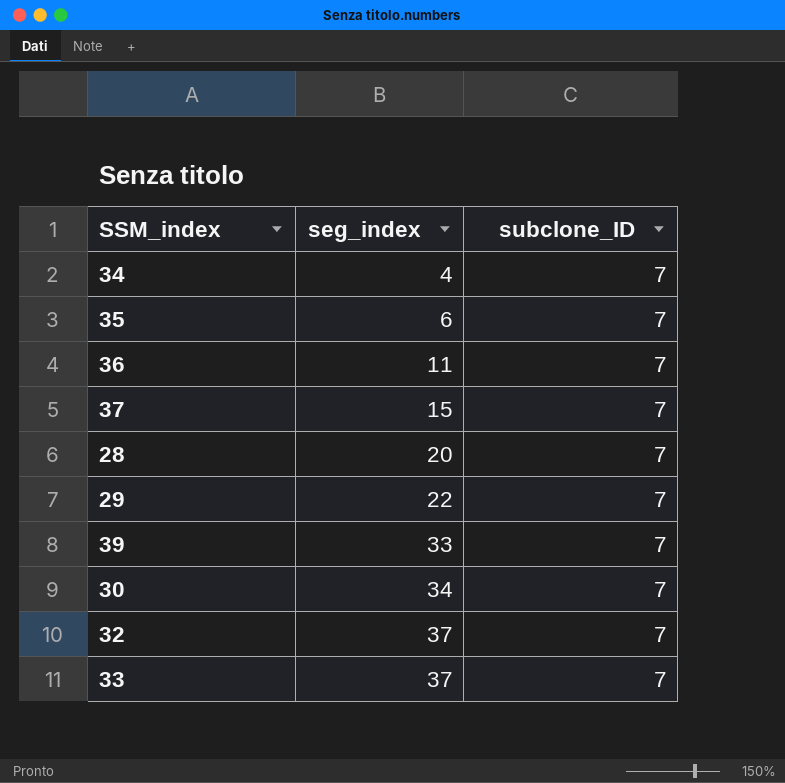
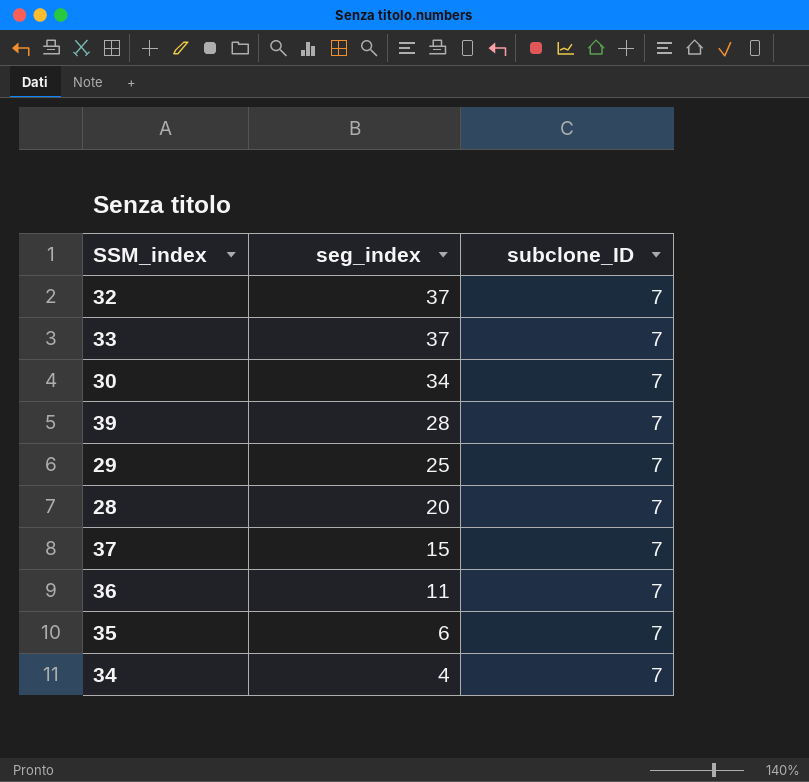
row order: seg_index ascending -> seg_index descending
39 | seg_index: 33 -> 28
29 | seg_index: 22 -> 25

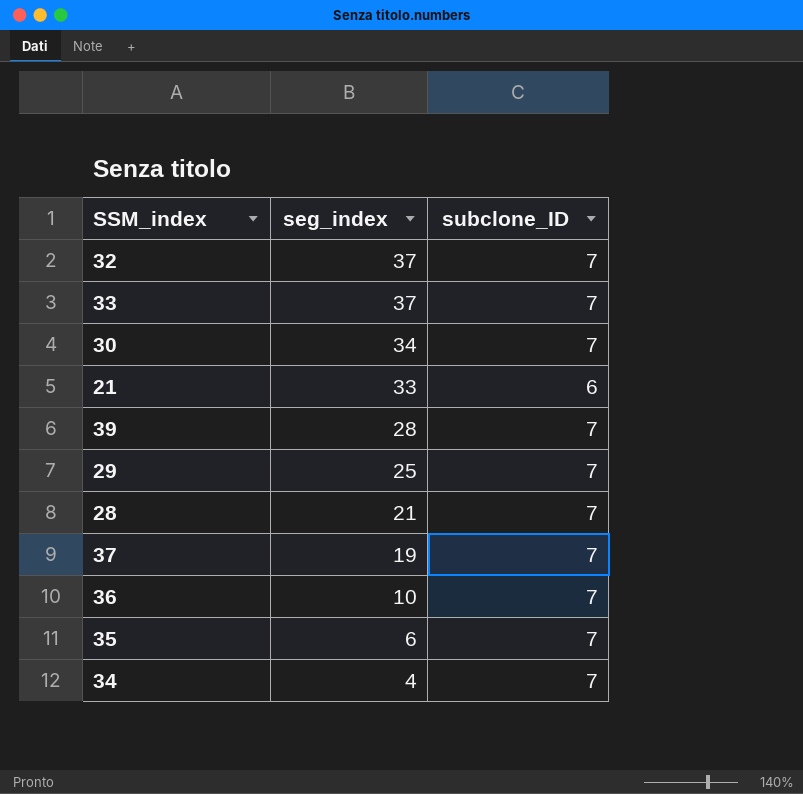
row 21: none -> 33 | 6
28 | seg_index: 20 -> 21
37 | seg_index: 15 -> 19
36 | seg_index: 11 -> 10

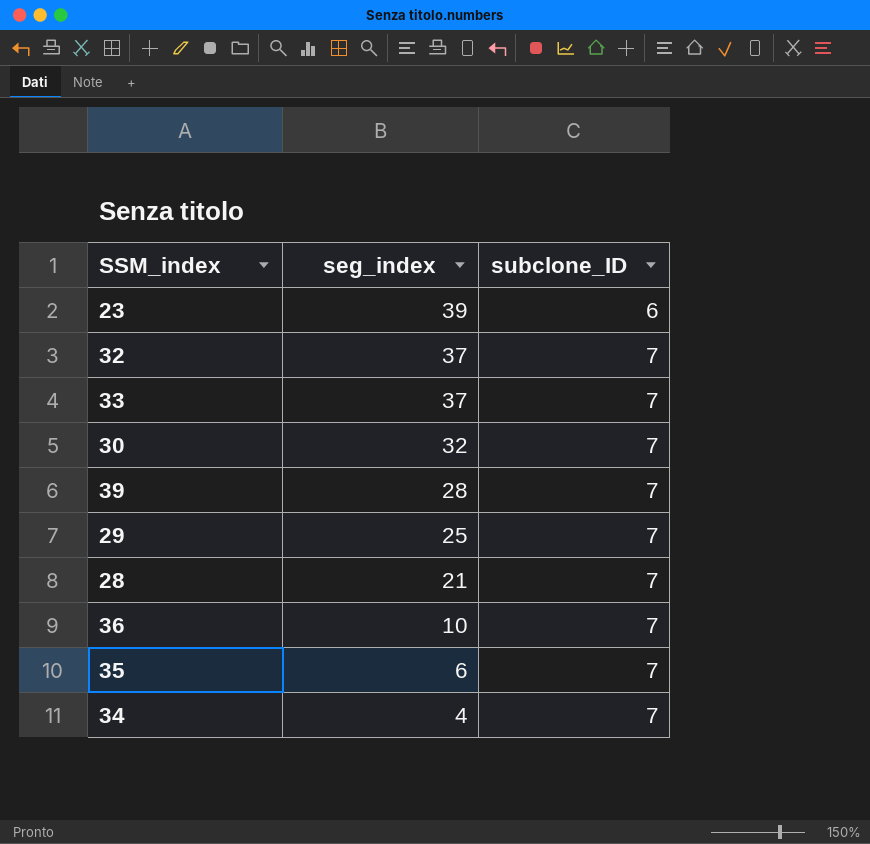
row 21: 33 | 6 -> none
row 37: 19 | 7 -> none
row 23: none -> 39 | 6
30 | seg_index: 34 -> 32

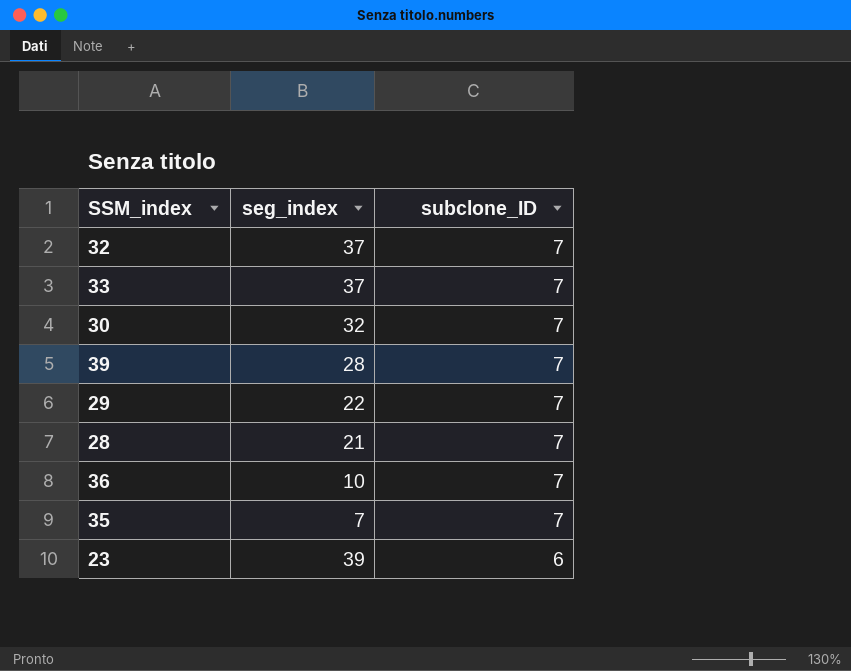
row order: seg_index descending -> subclone_ID descending
row 34: 4 | 7 -> none
29 | seg_index: 25 -> 22
35 | seg_index: 6 -> 7

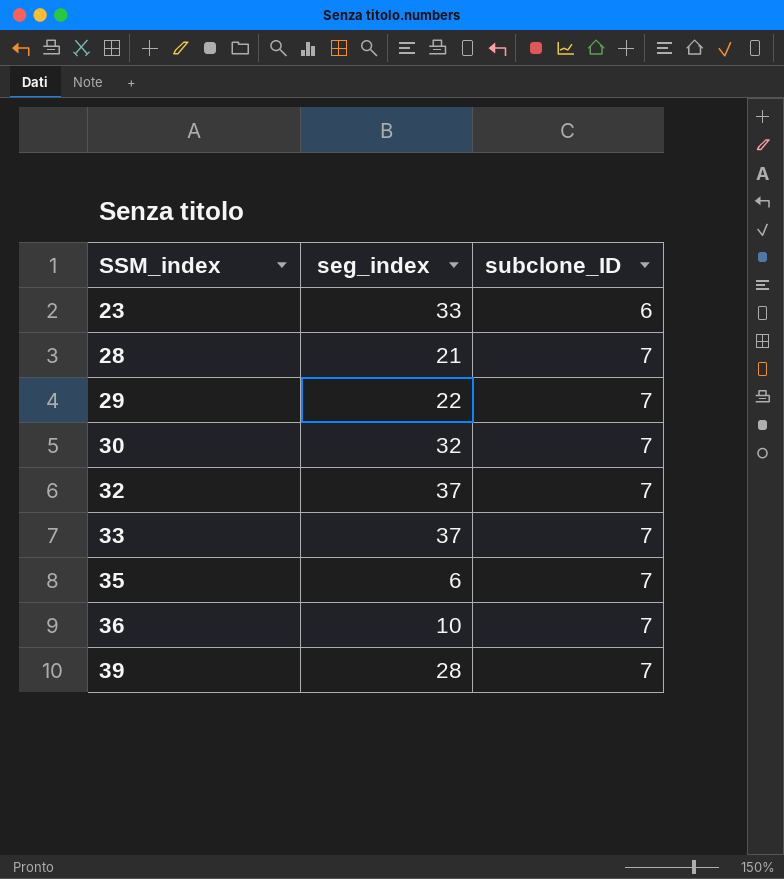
row order: subclone_ID descending -> SSM_index ascending
23 | seg_index: 39 -> 33
35 | seg_index: 7 -> 6

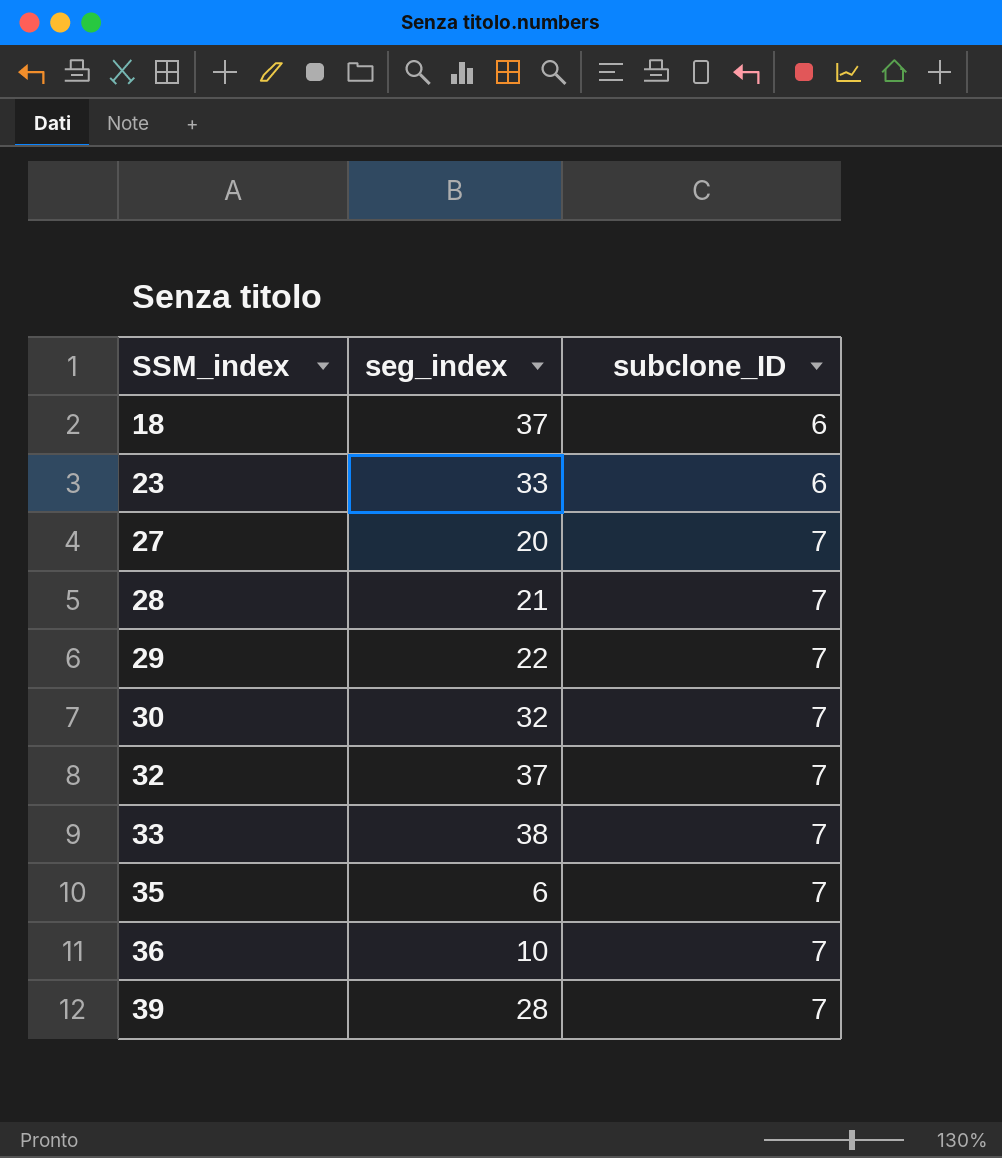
row 18: none -> 37 | 6
row 27: none -> 20 | 7
33 | seg_index: 37 -> 38

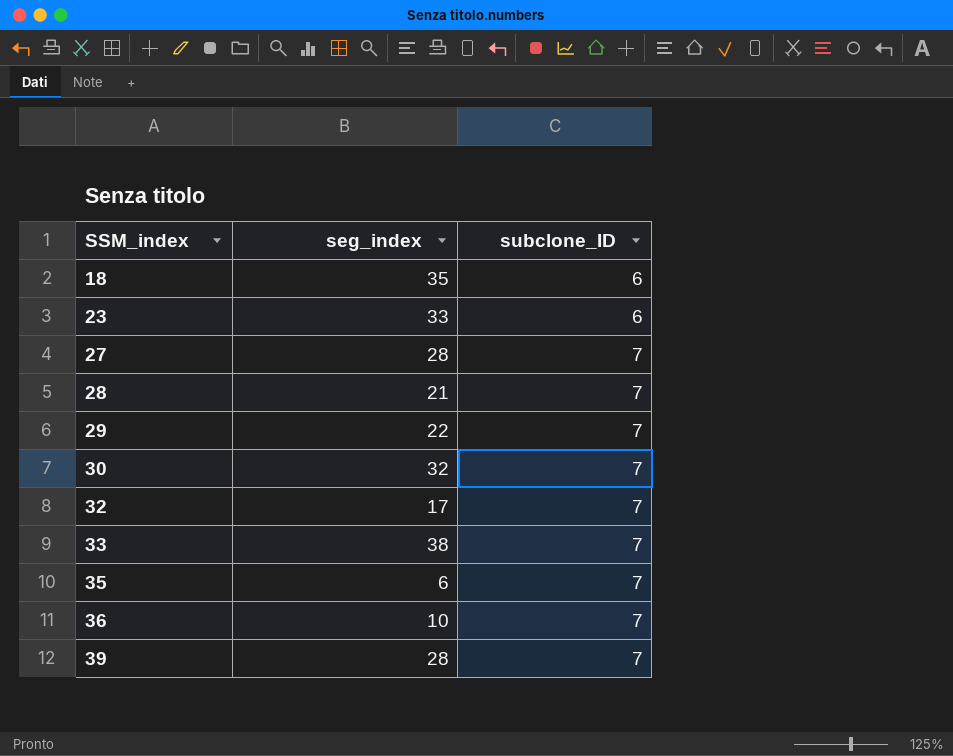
18 | seg_index: 37 -> 35
27 | seg_index: 20 -> 28
32 | seg_index: 37 -> 17

